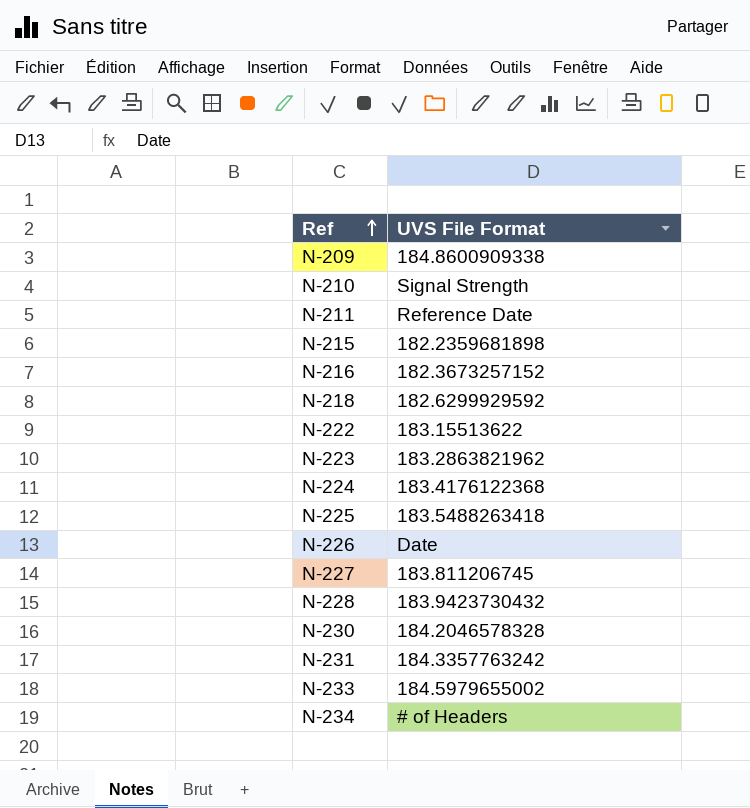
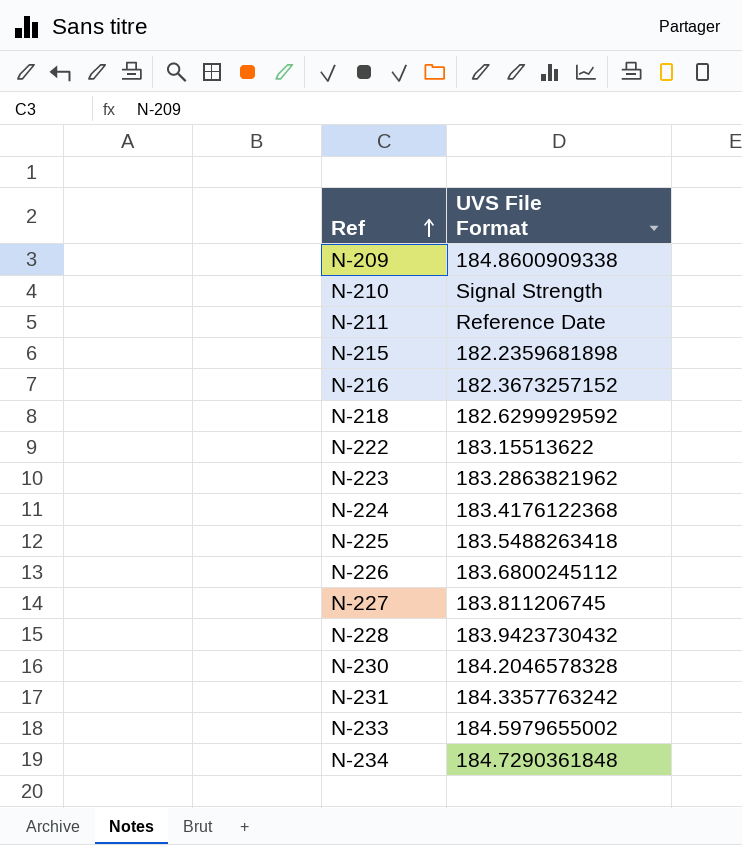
N-226 | UVS File Format: Date -> 183.6800245112
N-234 | UVS File Format: # of Headers -> 184.7290361848

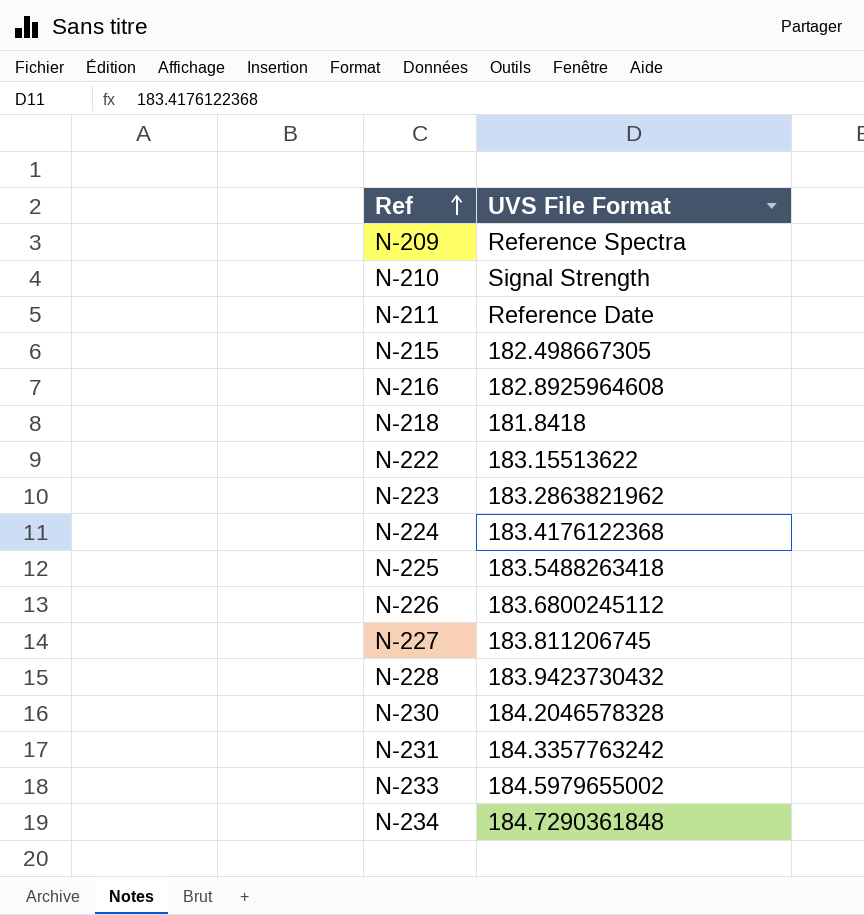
N-209 | UVS File Format: 184.8600909338 -> Reference Spectra
N-215 | UVS File Format: 182.2359681898 -> 182.498667305
N-216 | UVS File Format: 182.3673257152 -> 182.8925964608
N-218 | UVS File Format: 182.6299929592 -> 181.8418

